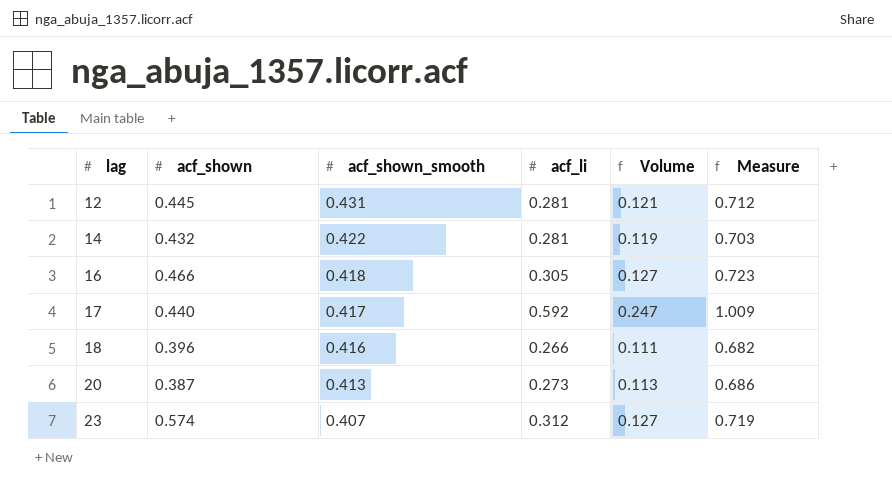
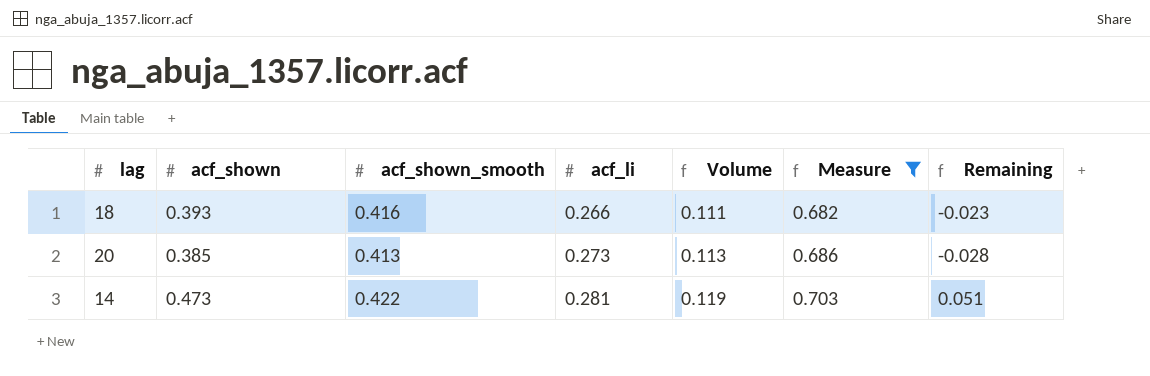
filter: none -> Measure <= 0.703
row order: lag ascending -> acf_li ascending
column Remaining | formula: none -> [acf_shown] - [acf_shown_smooth]
18 | acf_shown: 0.396 -> 0.393
20 | acf_shown: 0.387 -> 0.385
14 | acf_shown: 0.432 -> 0.473

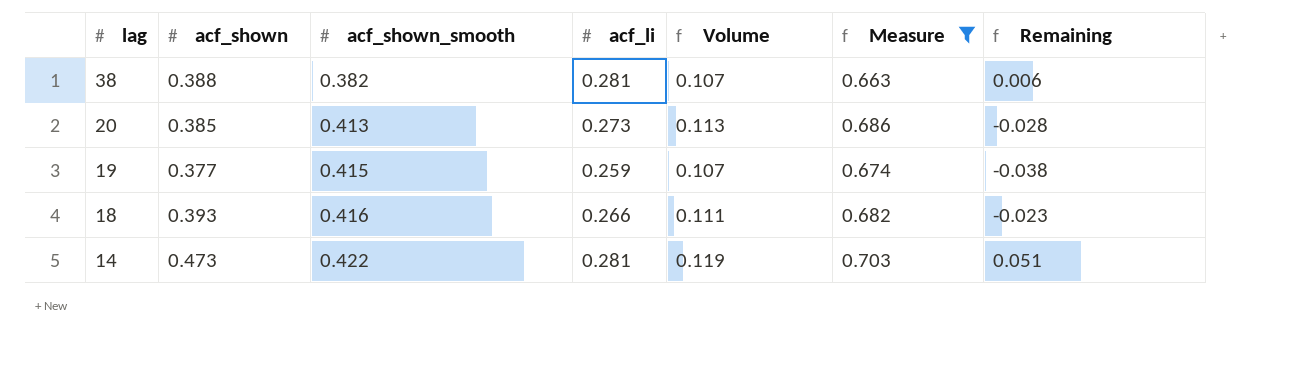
row order: acf_li ascending -> lag descending
row 38: none -> 0.388 | 0.382 | 0.281 | 0.107 | 0.663 | 0.006
row 19: none -> 0.377 | 0.415 | 0.259 | 0.107 | 0.674 | -0.038

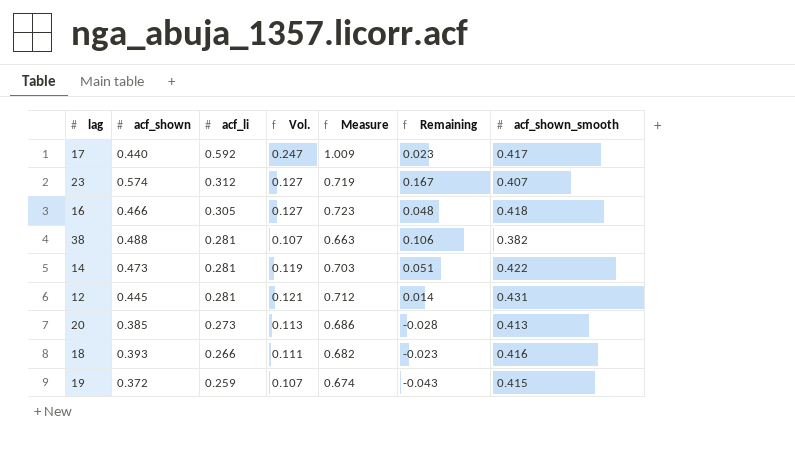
filter: Measure <= 0.703 -> none
row order: lag descending -> acf_li descending
column name: Volume -> Vol.
column acf_shown_smooth | position: 3 -> 7
38 | acf_shown: 0.388 -> 0.488
38 | Remaining: 0.006 -> 0.106
19 | acf_shown: 0.377 -> 0.372
19 | Remaining: -0.038 -> -0.043

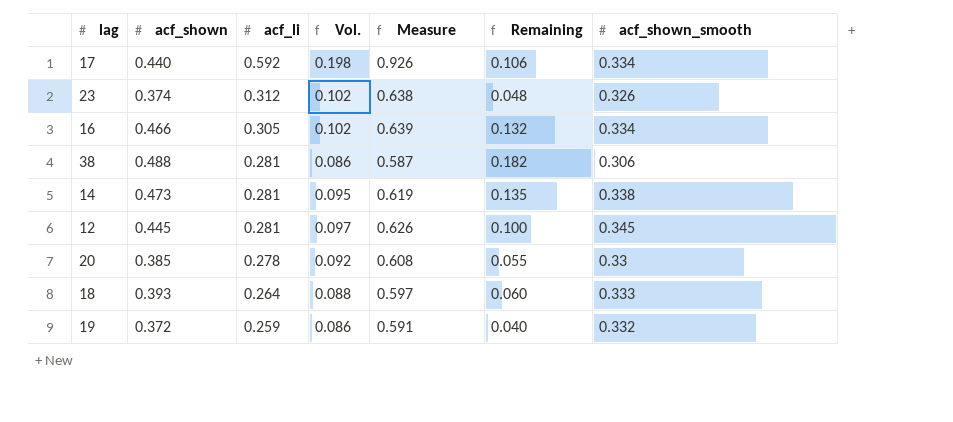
17 | Vol.: 0.247 -> 0.198
17 | Measure: 1.009 -> 0.926
17 | Remaining: 0.023 -> 0.106
17 | acf_shown_smooth: 0.417 -> 0.334
23 | acf_shown: 0.574 -> 0.374
23 | Vol.: 0.127 -> 0.102
23 | Measure: 0.719 -> 0.638
23 | Remaining: 0.167 -> 0.048
23 | acf_shown_smooth: 0.407 -> 0.326
16 | Vol.: 0.127 -> 0.102
16 | Measure: 0.723 -> 0.639
16 | Remaining: 0.048 -> 0.132
16 | acf_shown_smooth: 0.418 -> 0.334
38 | Vol.: 0.107 -> 0.086
38 | Measure: 0.663 -> 0.587
38 | Remaining: 0.106 -> 0.182
38 | acf_shown_smooth: 0.382 -> 0.306
14 | Vol.: 0.119 -> 0.095
14 | Measure: 0.703 -> 0.619
14 | Remaining: 0.051 -> 0.135
14 | acf_shown_smooth: 0.422 -> 0.338
12 | Vol.: 0.121 -> 0.097
12 | Measure: 0.712 -> 0.626
12 | Remaining: 0.014 -> 0.100
12 | acf_shown_smooth: 0.431 -> 0.345
20 | acf_li: 0.273 -> 0.278
20 | Vol.: 0.113 -> 0.092
20 | Measure: 0.686 -> 0.608
20 | Remaining: -0.028 -> 0.055
20 | acf_shown_smooth: 0.413 -> 0.33
18 | acf_li: 0.266 -> 0.264
18 | Vol.: 0.111 -> 0.088
18 | Measure: 0.682 -> 0.597
18 | Remaining: -0.023 -> 0.060
18 | acf_shown_smooth: 0.416 -> 0.333
19 | Vol.: 0.107 -> 0.086
19 | Measure: 0.674 -> 0.591
19 | Remaining: -0.043 -> 0.040
19 | acf_shown_smooth: 0.415 -> 0.332

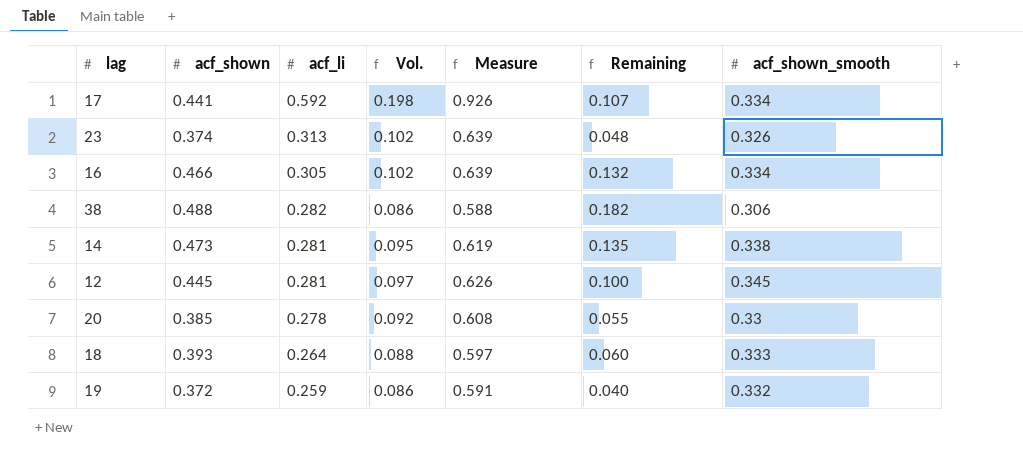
17 | acf_shown: 0.440 -> 0.441
17 | Remaining: 0.106 -> 0.107
23 | acf_li: 0.312 -> 0.313
23 | Measure: 0.638 -> 0.639
38 | acf_li: 0.281 -> 0.282
38 | Measure: 0.587 -> 0.588

